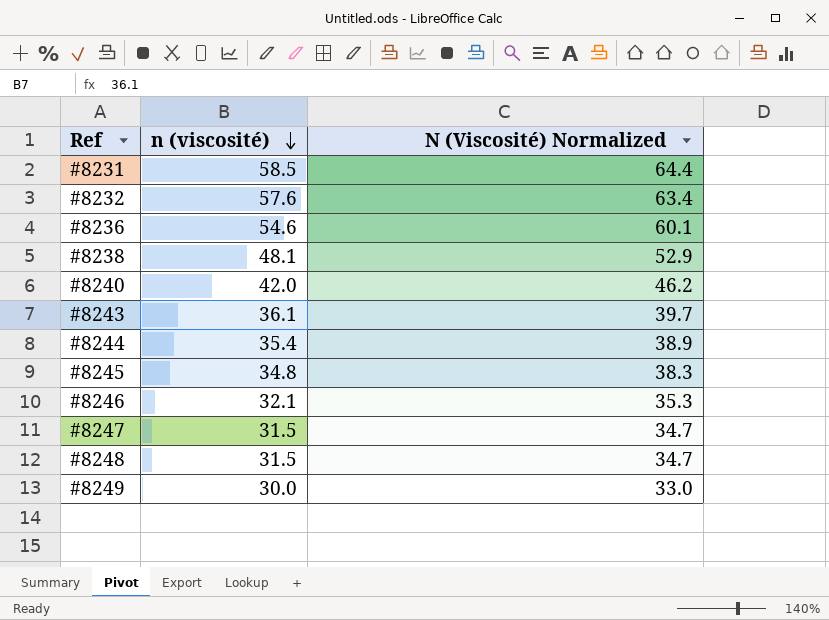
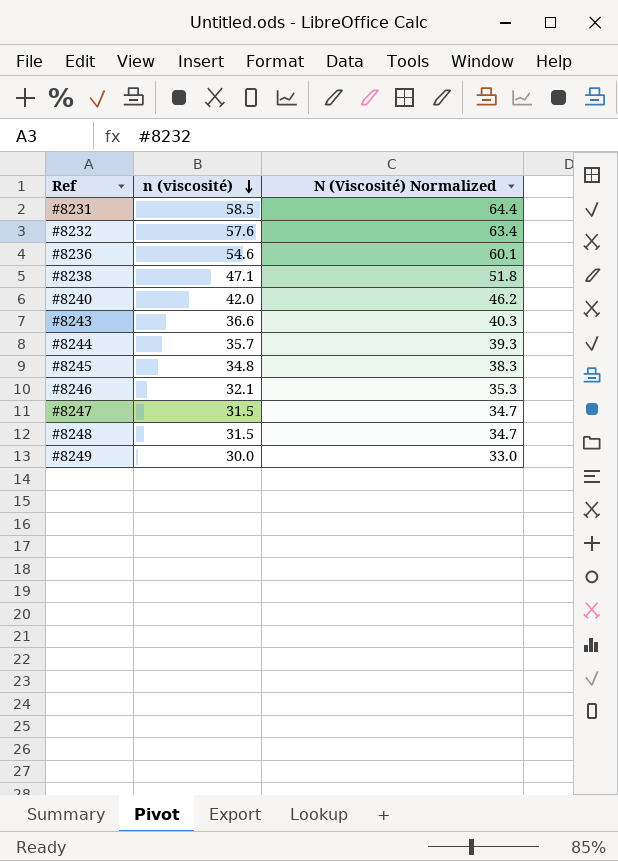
#8238 | n (viscosité): 48.1 -> 47.1
#8238 | N (Viscosité) Normalized: 52.9 -> 51.8
#8243 | n (viscosité): 36.1 -> 36.6
#8243 | N (Viscosité) Normalized: 39.7 -> 40.3
#8244 | n (viscosité): 35.4 -> 35.7
#8244 | N (Viscosité) Normalized: 38.9 -> 39.3

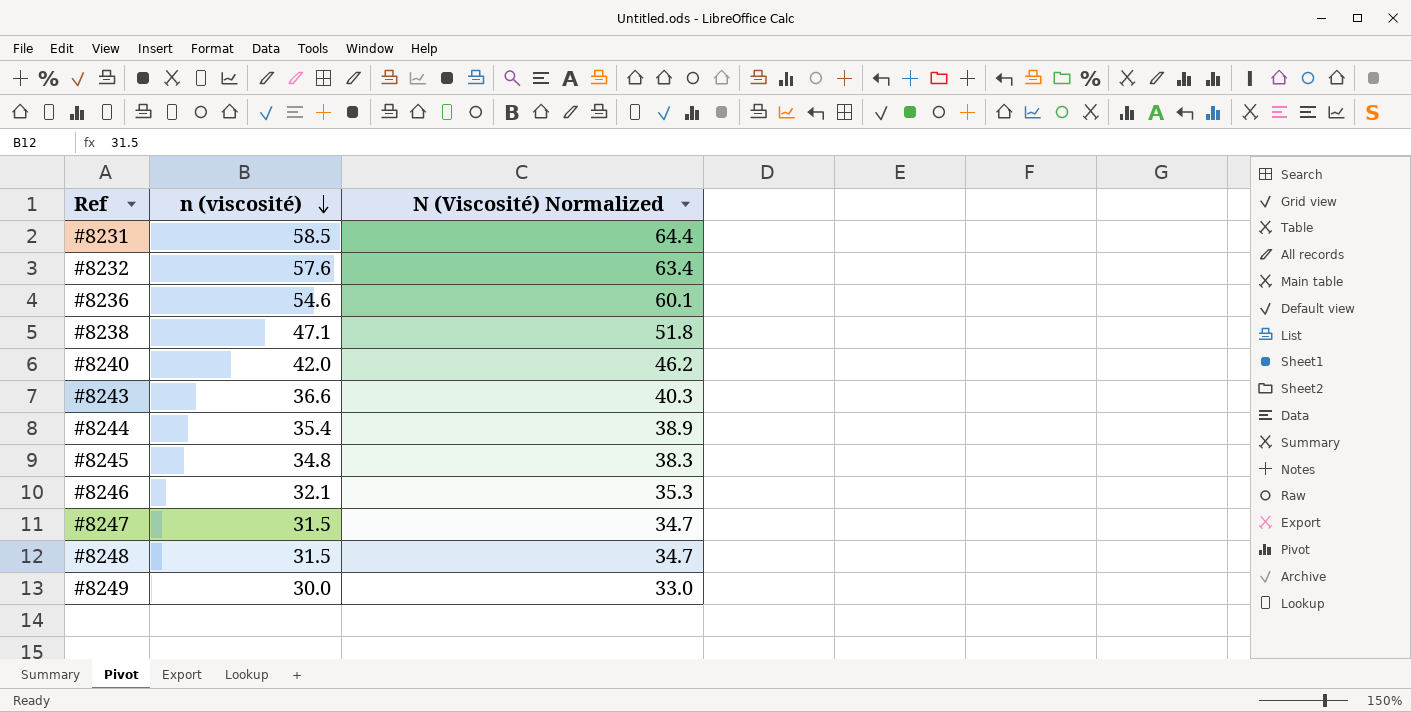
#8244 | n (viscosité): 35.7 -> 35.4
#8244 | N (Viscosité) Normalized: 39.3 -> 38.9

